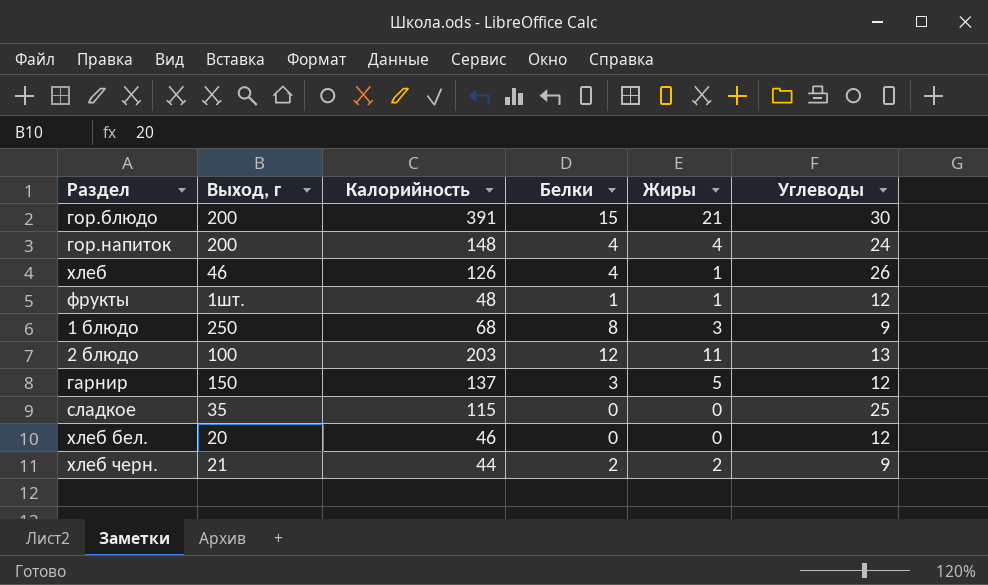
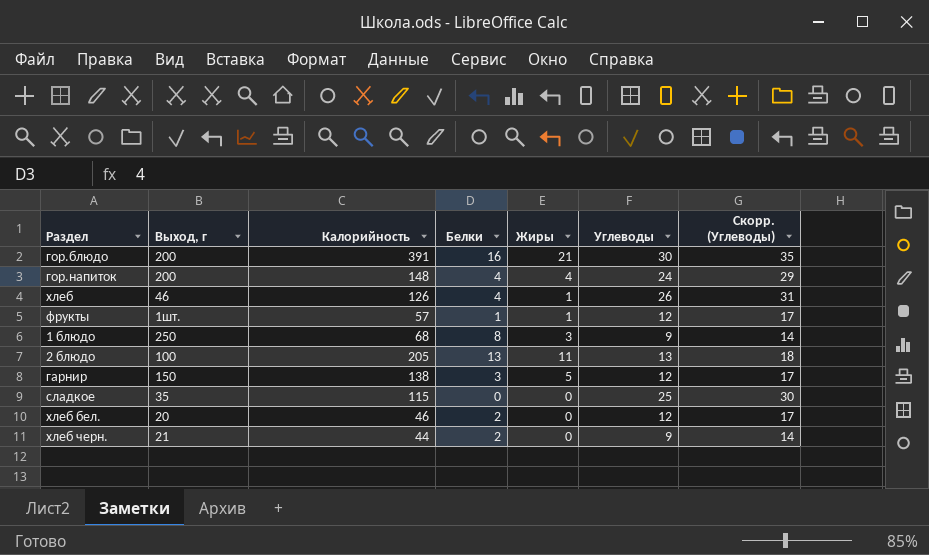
column Скорр. (Углеводы) | formula: none -> [Углеводы] + 5
гор.блюдо | Белки: 15 -> 16
фрукты | Калорийность: 48 -> 57
2 блюдо | Калорийность: 203 -> 205
2 блюдо | Белки: 12 -> 13
гарнир | Калорийность: 137 -> 138
хлеб бел. | Белки: 0 -> 2
хлеб черн. | Жиры: 2 -> 0

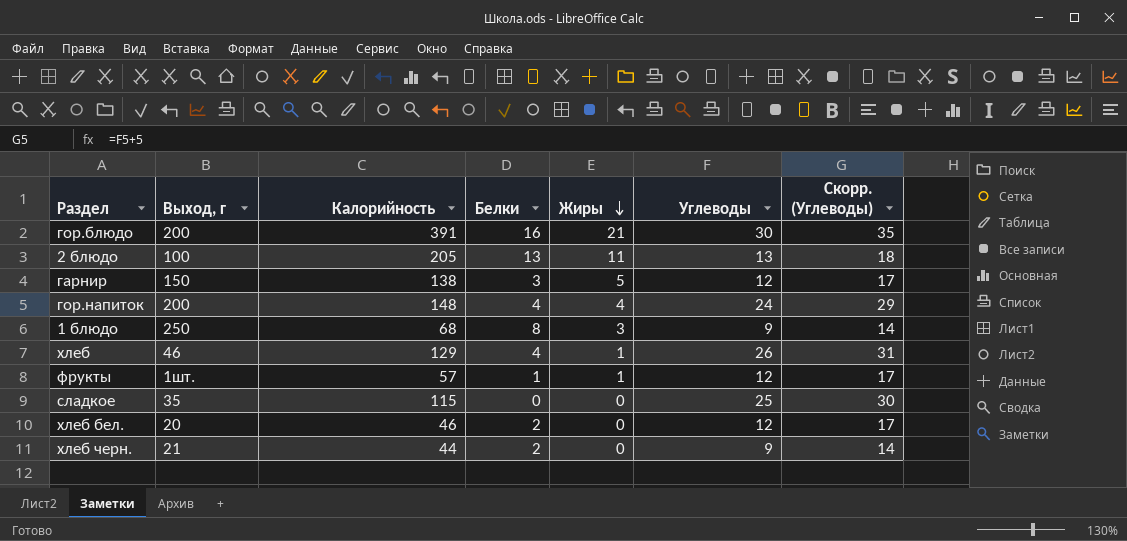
row order: none -> Жиры descending
хлеб | Калорийность: 126 -> 129

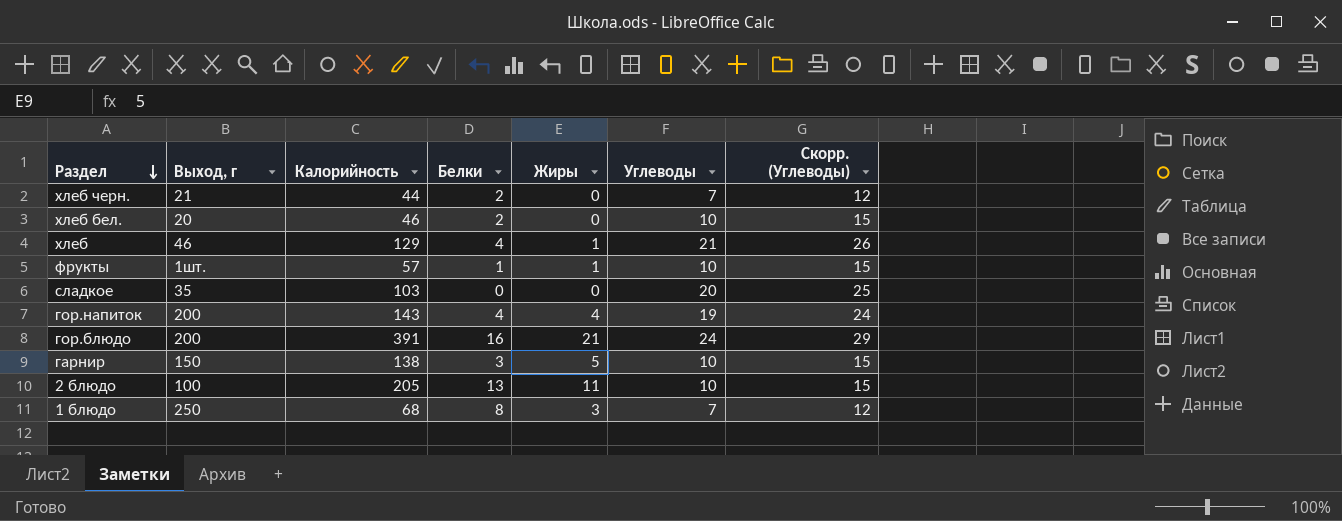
row order: Жиры descending -> Раздел descending
хлеб черн. | Углеводы: 9 -> 7
хлеб черн. | Скорр. (Углеводы): 14 -> 12
хлеб бел. | Углеводы: 12 -> 10
хлеб бел. | Скорр. (Углеводы): 17 -> 15
хлеб | Углеводы: 26 -> 21
хлеб | Скорр. (Углеводы): 31 -> 26
фрукты | Углеводы: 12 -> 10
фрукты | Скорр. (Углеводы): 17 -> 15
сладкое | Калорийность: 115 -> 103
сладкое | Углеводы: 25 -> 20
сладкое | Скорр. (Углеводы): 30 -> 25
гор.напиток | Калорийность: 148 -> 143
гор.напиток | Углеводы: 24 -> 19
гор.напиток | Скорр. (Углеводы): 29 -> 24
гор.блюдо | Углеводы: 30 -> 24
гор.блюдо | Скорр. (Углеводы): 35 -> 29
гарнир | Углеводы: 12 -> 10
гарнир | Скорр. (Углеводы): 17 -> 15
2 блюдо | Углеводы: 13 -> 10
2 блюдо | Скорр. (Углеводы): 18 -> 15
1 блюдо | Углеводы: 9 -> 7
1 блюдо | Скорр. (Углеводы): 14 -> 12

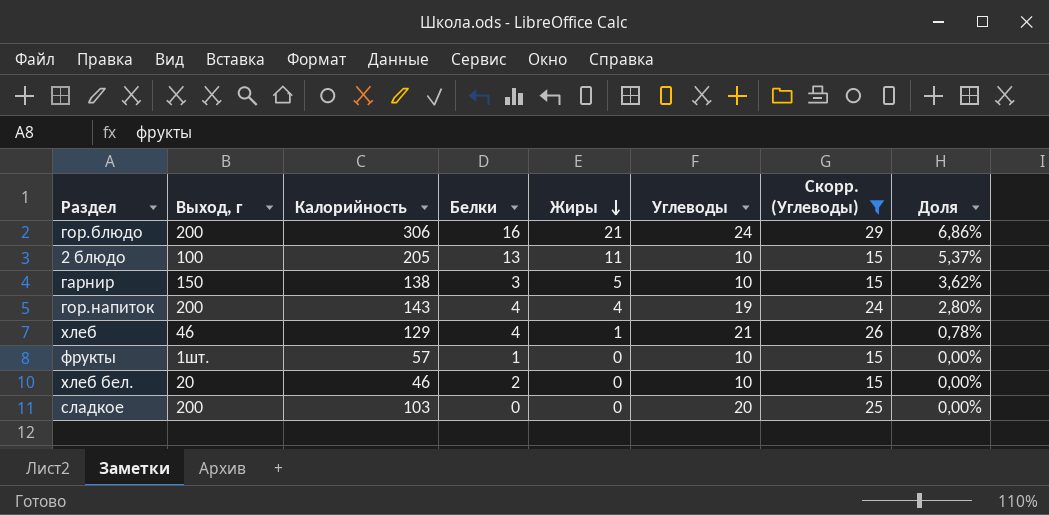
filter: none -> Скорр. (Углеводы) != 12
row order: Раздел descending -> Жиры descending
column Доля | formula: none -> [Жиры] / [Калорийность]
гор.блюдо | Калорийность: 391 -> 306
фрукты | Жиры: 1 -> 0
сладкое | Выход, г: 35 -> 200

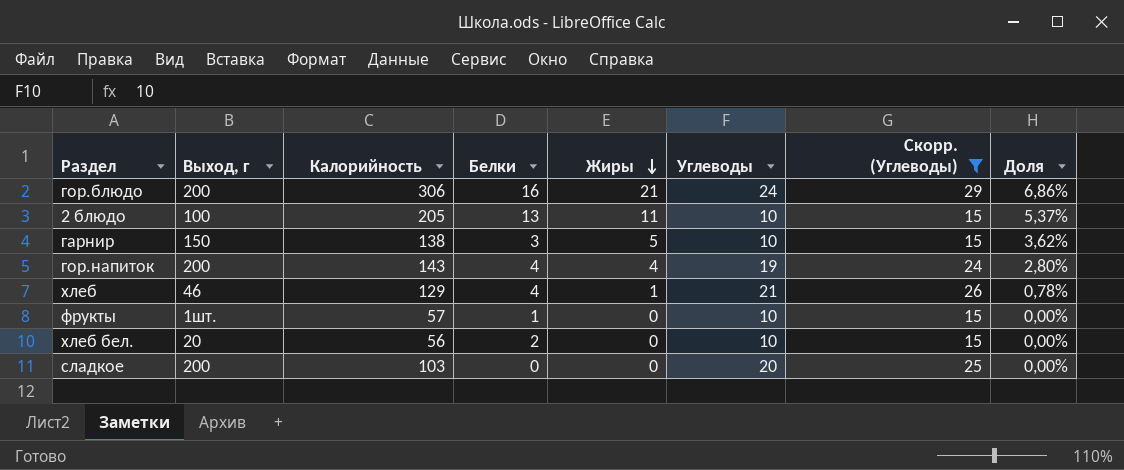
хлеб бел. | Калорийность: 46 -> 56

